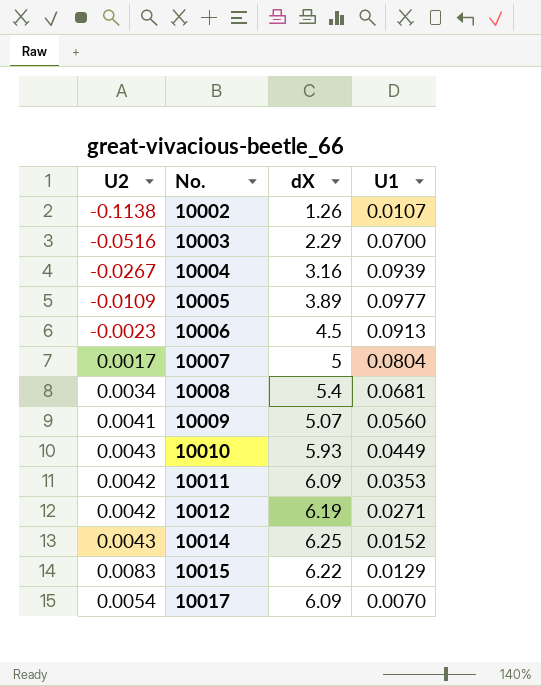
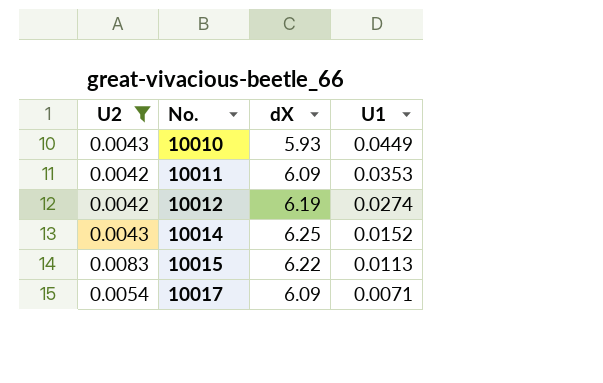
filter: none -> U2 >= 0.0042
10012 | U1: 0.0271 -> 0.0274
10015 | U1: 0.0129 -> 0.0113
10017 | U1: 0.0070 -> 0.0071

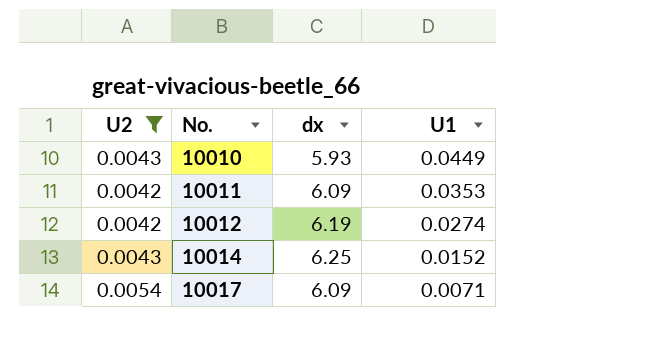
column name: dX -> dx
row 10015: 0.0083 | 6.22 | 0.0113 -> none

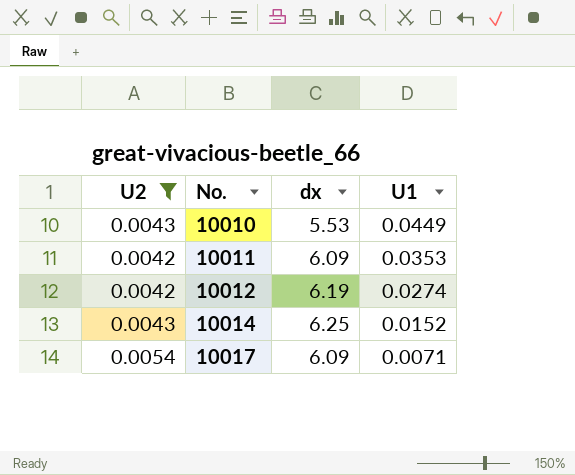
10010 | dx: 5.93 -> 5.53

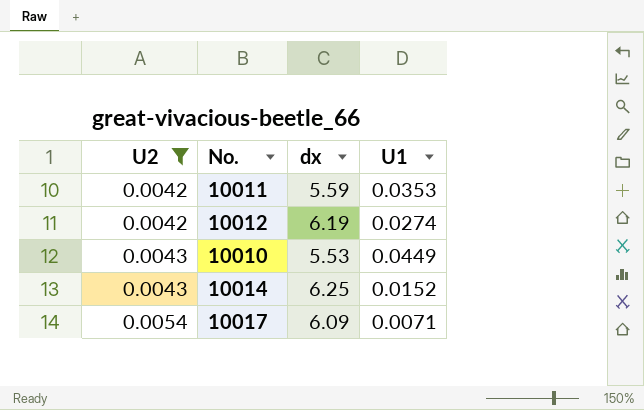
row order: No. ascending -> U2 ascending
10011 | dx: 6.09 -> 5.59

